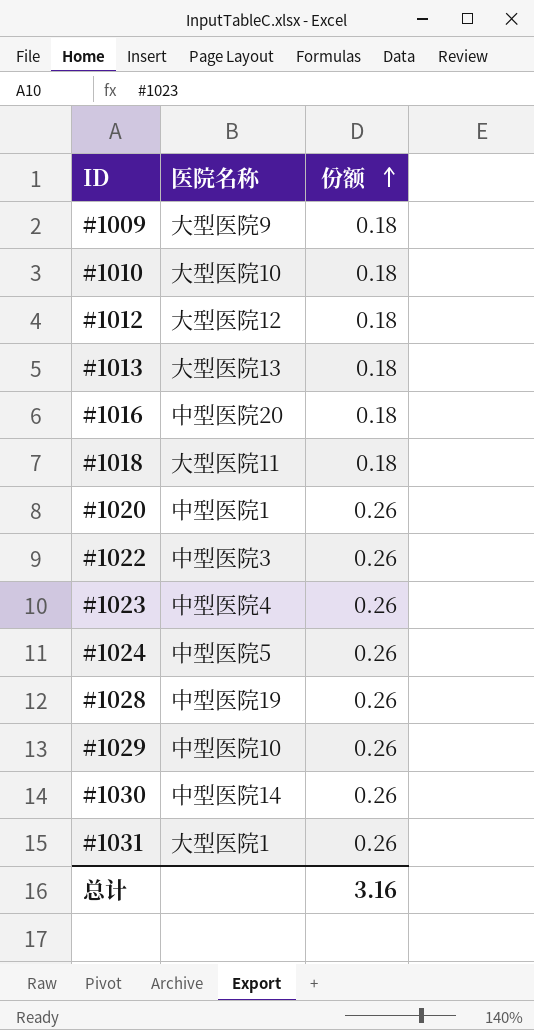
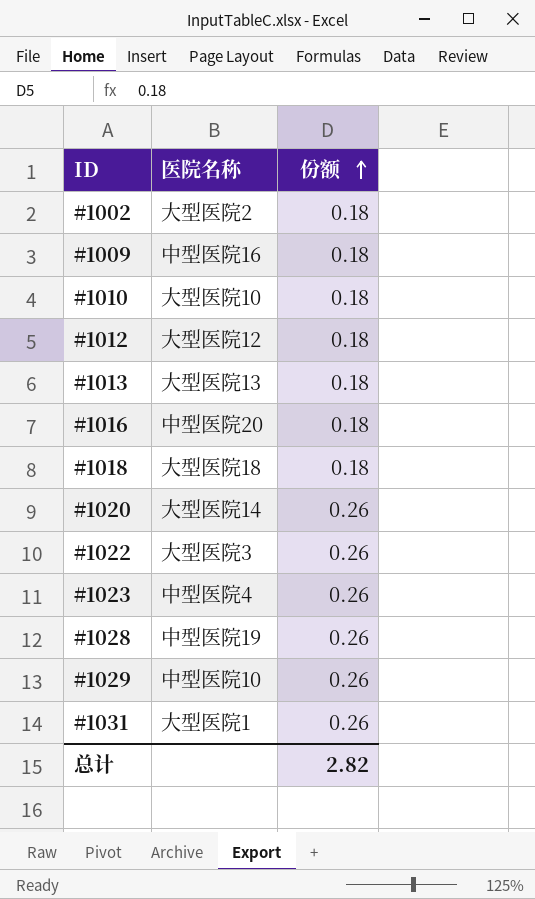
row #1024: 中型医院5 | 0.26 -> none
row #1030: 中型医院14 | 0.26 -> none
row #1002: none -> 大型医院2 | 0.18
#1009 | 医院名称: 大型医院9 -> 中型医院16
#1018 | 医院名称: 大型医院11 -> 大型医院18
#1020 | 医院名称: 中型医院1 -> 大型医院14
#1022 | 医院名称: 中型医院3 -> 大型医院3
总计 | 份额: 3.16 -> 2.82

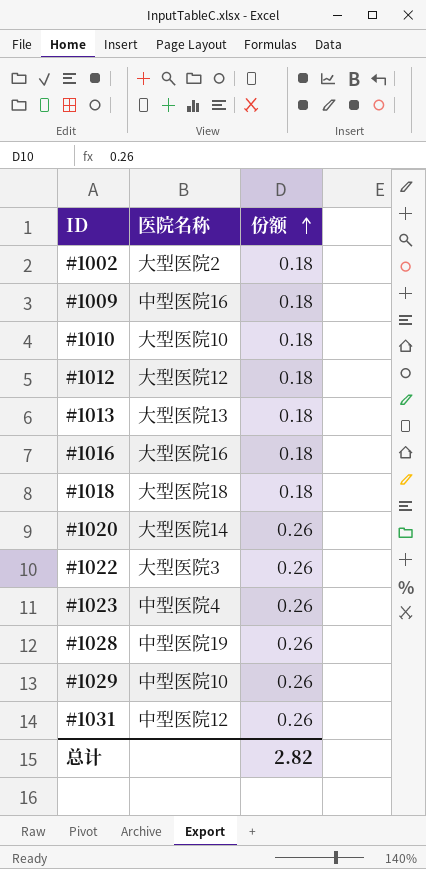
#1016 | 医院名称: 中型医院20 -> 大型医院16
#1031 | 医院名称: 大型医院1 -> 中型医院12

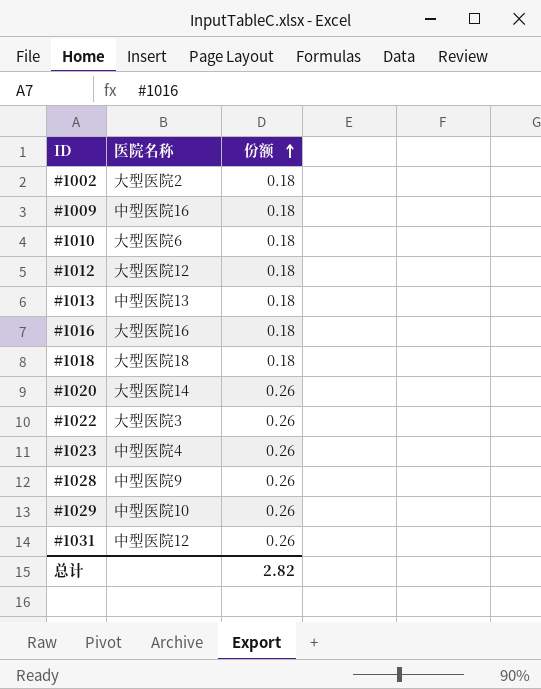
#1010 | 医院名称: 大型医院10 -> 大型医院6
#1013 | 医院名称: 大型医院13 -> 中型医院13
#1028 | 医院名称: 中型医院19 -> 中型医院9

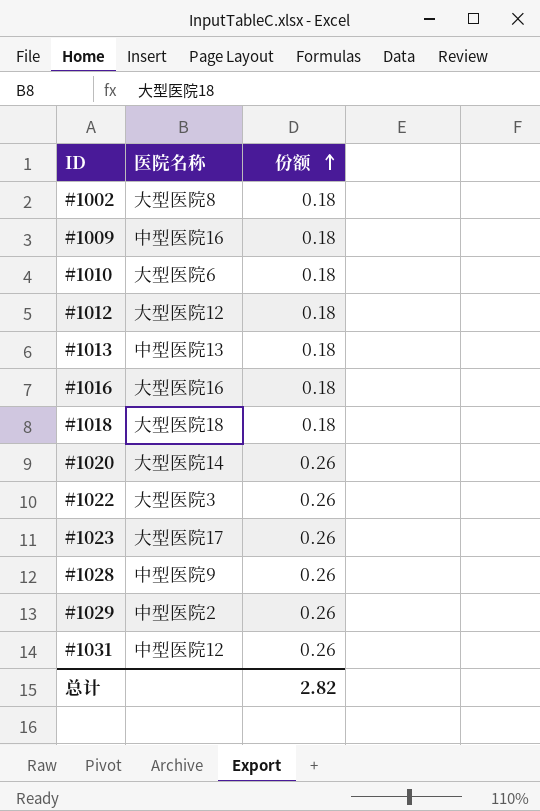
#1002 | 医院名称: 大型医院2 -> 大型医院8
#1023 | 医院名称: 中型医院4 -> 大型医院17
#1029 | 医院名称: 中型医院10 -> 中型医院2

